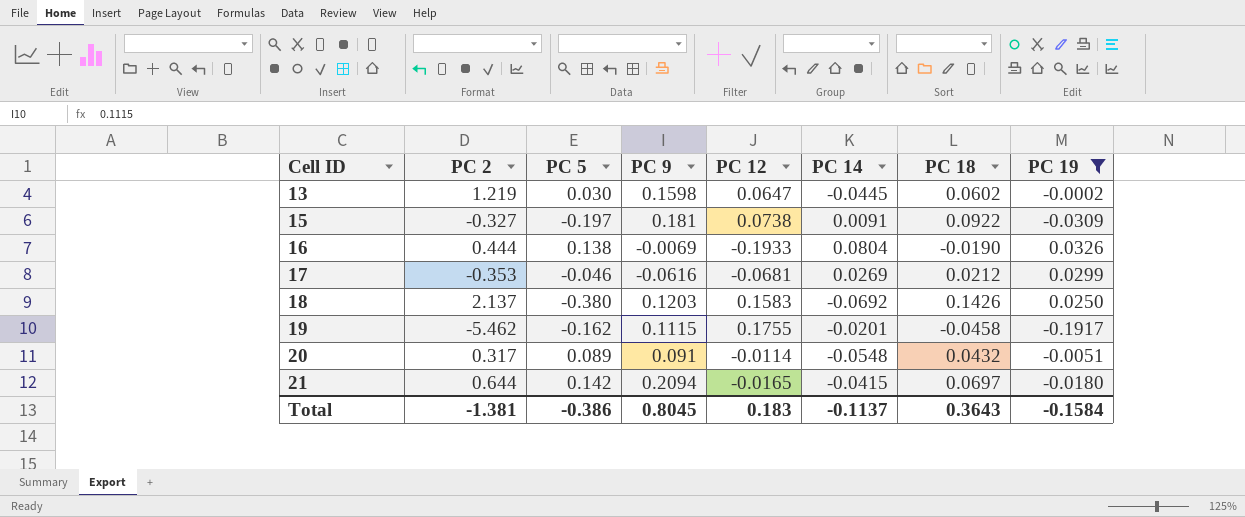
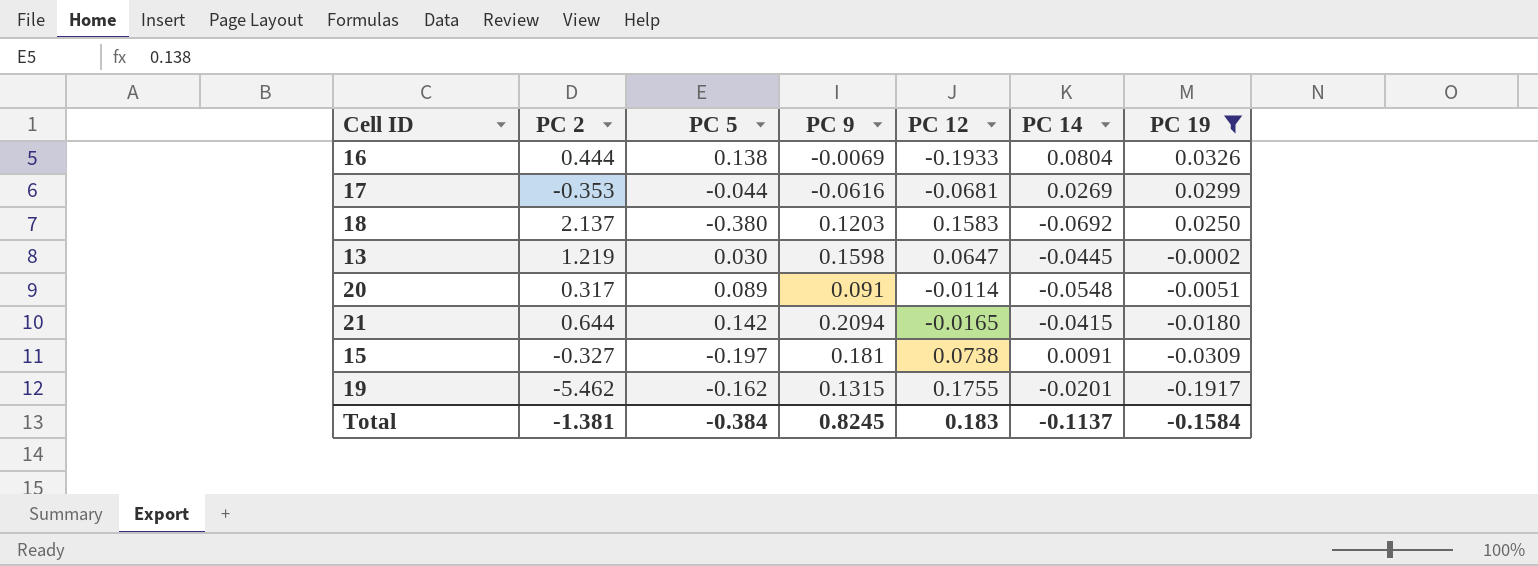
row order: Cell ID ascending -> PC 19 descending
column PC 18 | position: 7 -> none
17 | PC 5: -0.046 -> -0.044
19 | PC 9: 0.1115 -> 0.1315
Total | PC 5: -0.386 -> -0.384
Total | PC 9: 0.8045 -> 0.8245

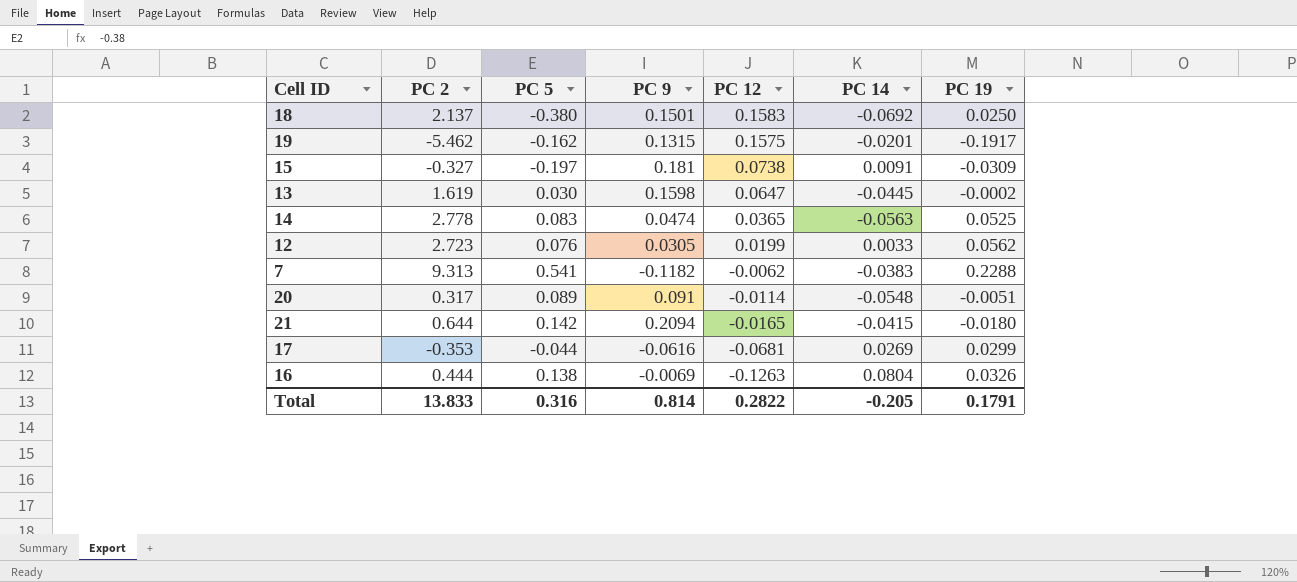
filter: PC 19 <= 0.0326 -> none
row order: PC 19 descending -> PC 12 descending
18 | PC 9: 0.1203 -> 0.1501
19 | PC 12: 0.1755 -> 0.1575
13 | PC 2: 1.219 -> 1.619
16 | PC 12: -0.1933 -> -0.1263
Total | PC 2: -1.381 -> 13.833
Total | PC 5: -0.384 -> 0.316
Total | PC 9: 0.8245 -> 0.814
Total | PC 12: 0.183 -> 0.2822
Total | PC 14: -0.1137 -> -0.205
Total | PC 19: -0.1584 -> 0.1791

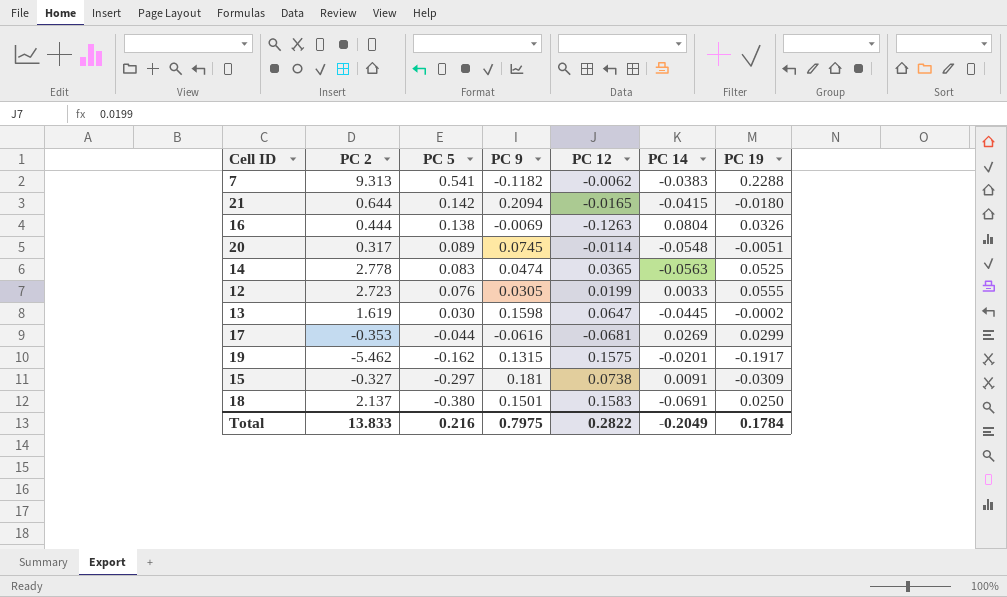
row order: PC 12 descending -> PC 5 descending
20 | PC 9: 0.091 -> 0.0745
12 | PC 19: 0.0562 -> 0.0555
15 | PC 5: -0.197 -> -0.297
18 | PC 14: -0.0692 -> -0.0691
Total | PC 5: 0.316 -> 0.216
Total | PC 9: 0.814 -> 0.7975
Total | PC 14: -0.205 -> -0.2049
Total | PC 19: 0.1791 -> 0.1784

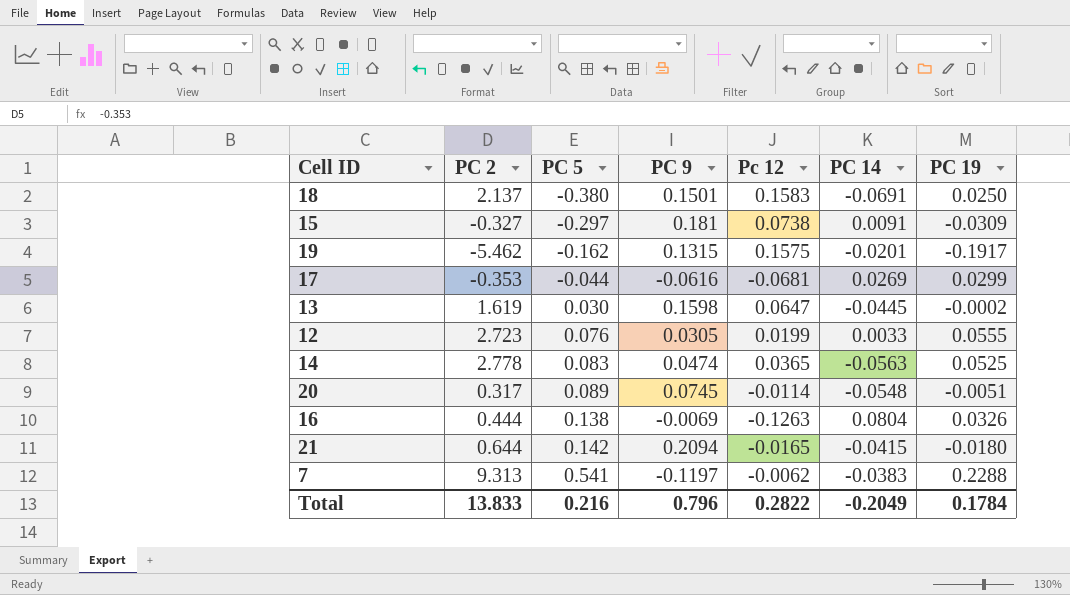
row order: PC 5 descending -> PC 5 ascending
column name: PC 12 -> Pc 12
7 | PC 9: -0.1182 -> -0.1197
Total | PC 9: 0.7975 -> 0.796

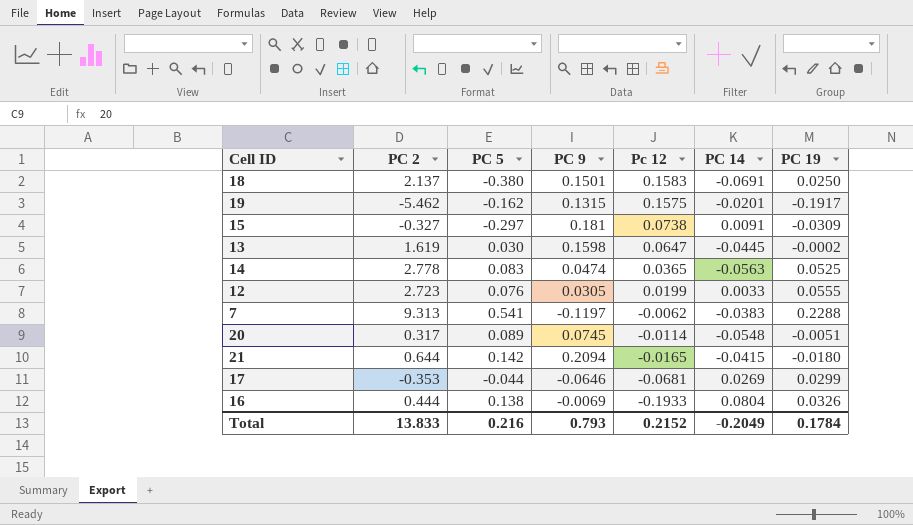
row order: PC 5 ascending -> Pc 12 descending
17 | PC 9: -0.0616 -> -0.0646
16 | Pc 12: -0.1263 -> -0.1933
Total | PC 9: 0.796 -> 0.793
Total | Pc 12: 0.2822 -> 0.2152

